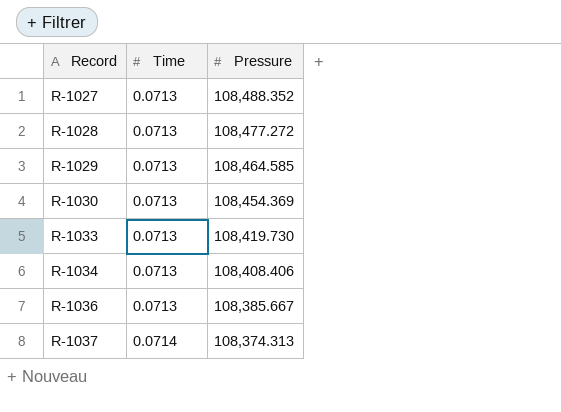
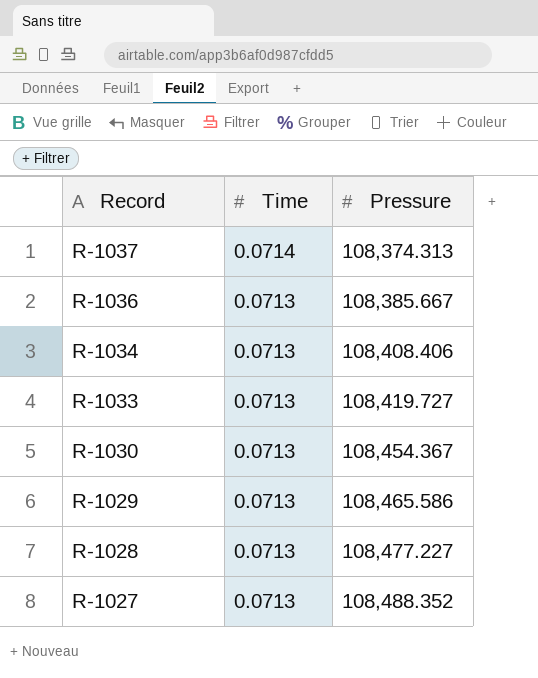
row order: Record ascending -> Record descending
R-1033 | Pressure: 108,419.730 -> 108,419.727
R-1030 | Pressure: 108,454.369 -> 108,454.367
R-1029 | Pressure: 108,464.585 -> 108,465.586
R-1028 | Pressure: 108,477.272 -> 108,477.227

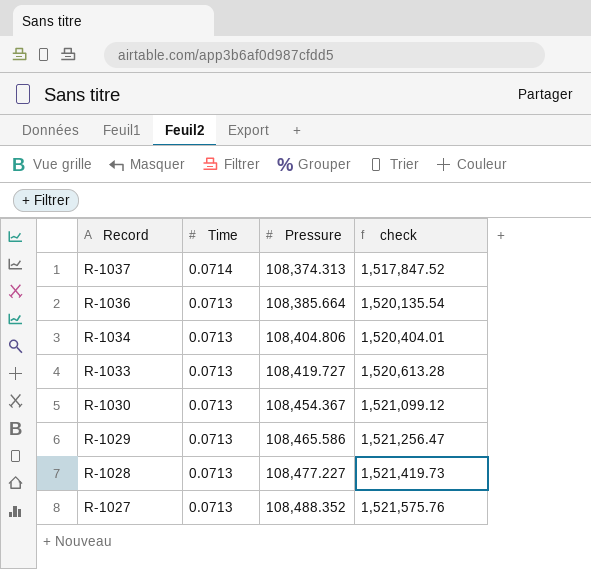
column check | formula: none -> [Pressure] / [Time]
R-1036 | Pressure: 108,385.667 -> 108,385.664
R-1034 | Pressure: 108,408.406 -> 108,404.806

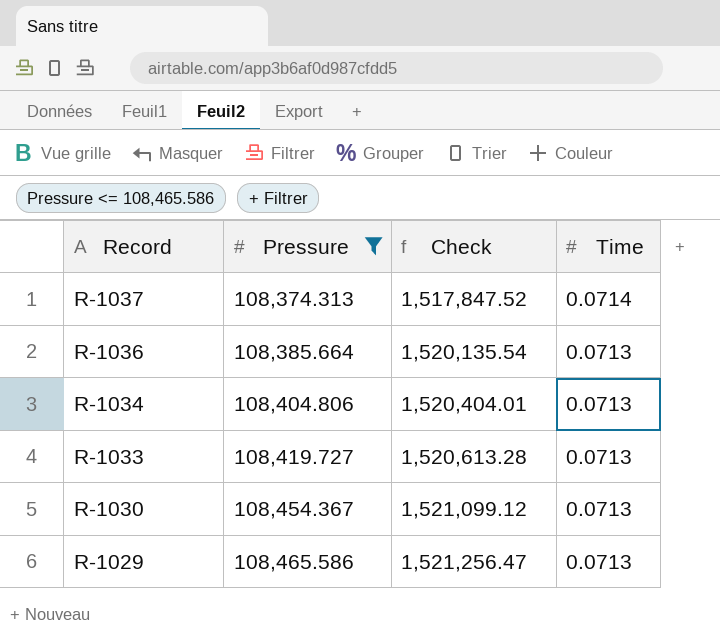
filter: none -> Pressure <= 108,465.586
column name: check -> Check
column Time | position: 2 -> 4

